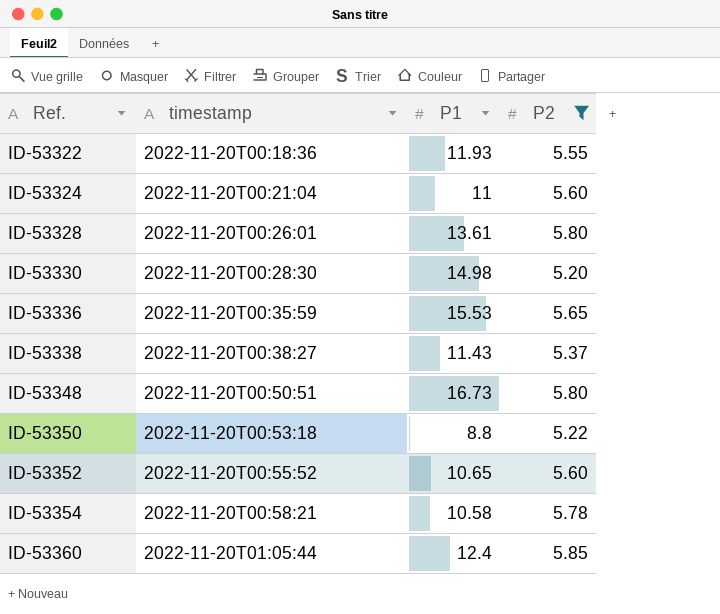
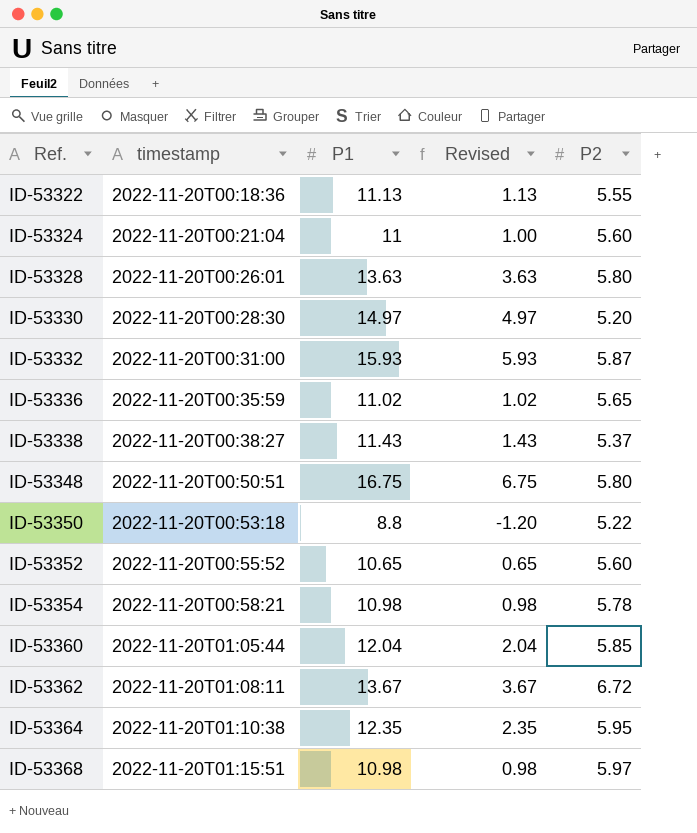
filter: P2 <= 5.85 -> none
column Revised | formula: none -> [P1] - 10
ID-53322 | P1: 11.93 -> 11.13
ID-53328 | P1: 13.61 -> 13.63
ID-53330 | P1: 14.98 -> 14.97
ID-53336 | P1: 15.53 -> 11.02
ID-53348 | P1: 16.73 -> 16.75
ID-53354 | P1: 10.58 -> 10.98
ID-53360 | P1: 12.4 -> 12.04

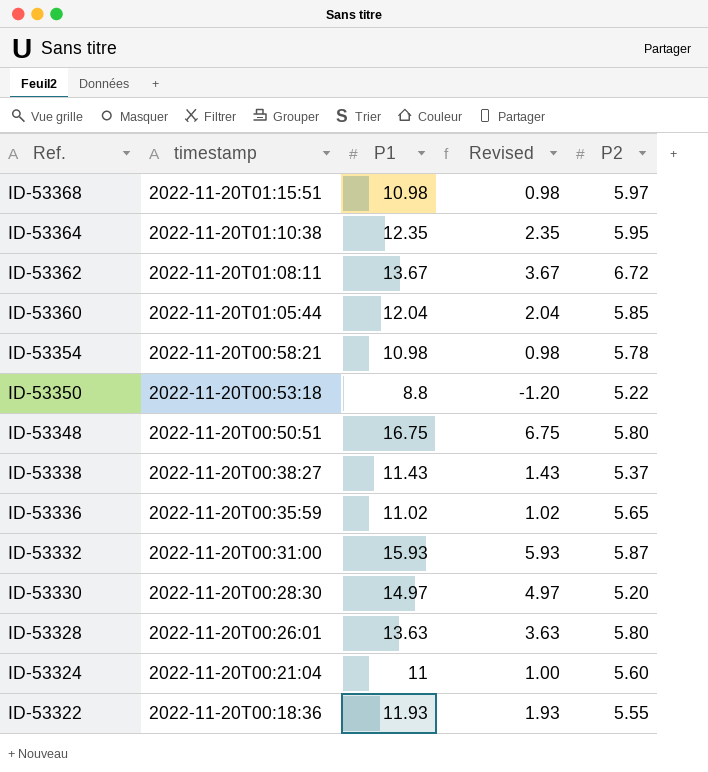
row order: Ref. ascending -> Ref. descending
row ID-53352: 2022-11-20T00:55:52 | 10.65 | 0.65 | 5.60 -> none
ID-53322 | P1: 11.13 -> 11.93
ID-53322 | Revised: 1.13 -> 1.93

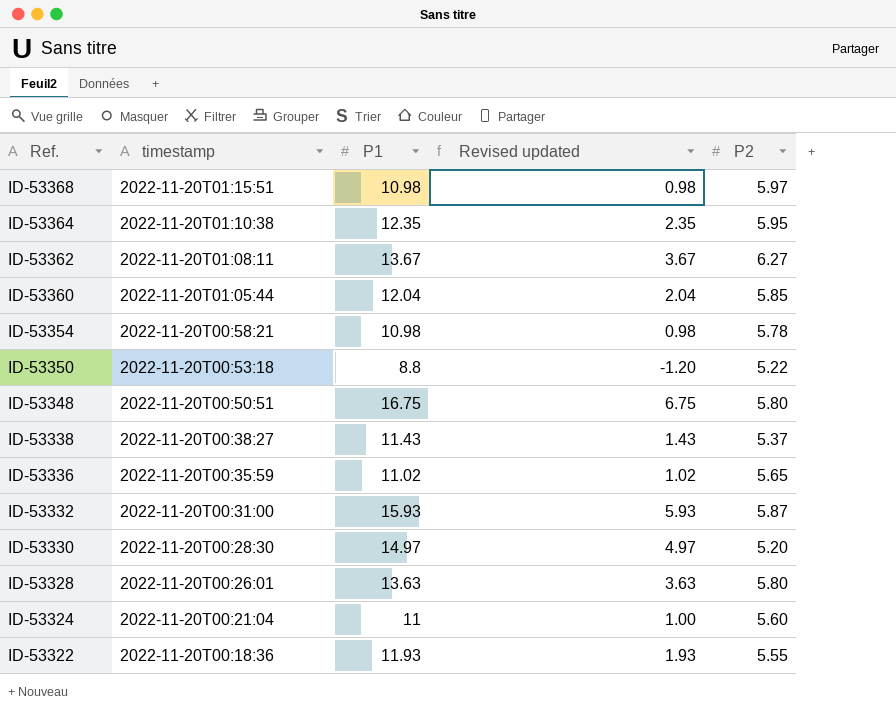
column name: Revised -> Revised updated
ID-53362 | P2: 6.72 -> 6.27

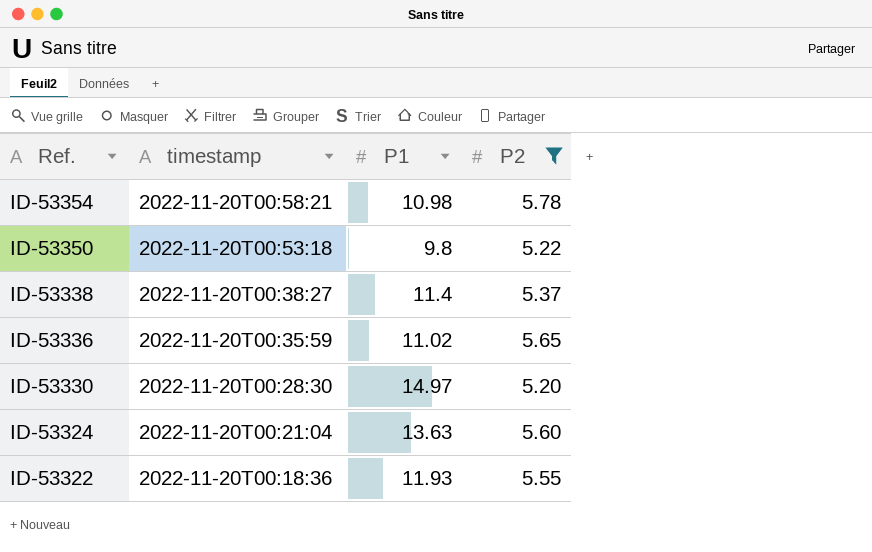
filter: none -> P2 <= 5.78
column Revised updated | formula: [P1] - 10 -> none
ID-53350 | P1: 8.8 -> 9.8
ID-53338 | P1: 11.43 -> 11.4
ID-53324 | P1: 11 -> 13.63

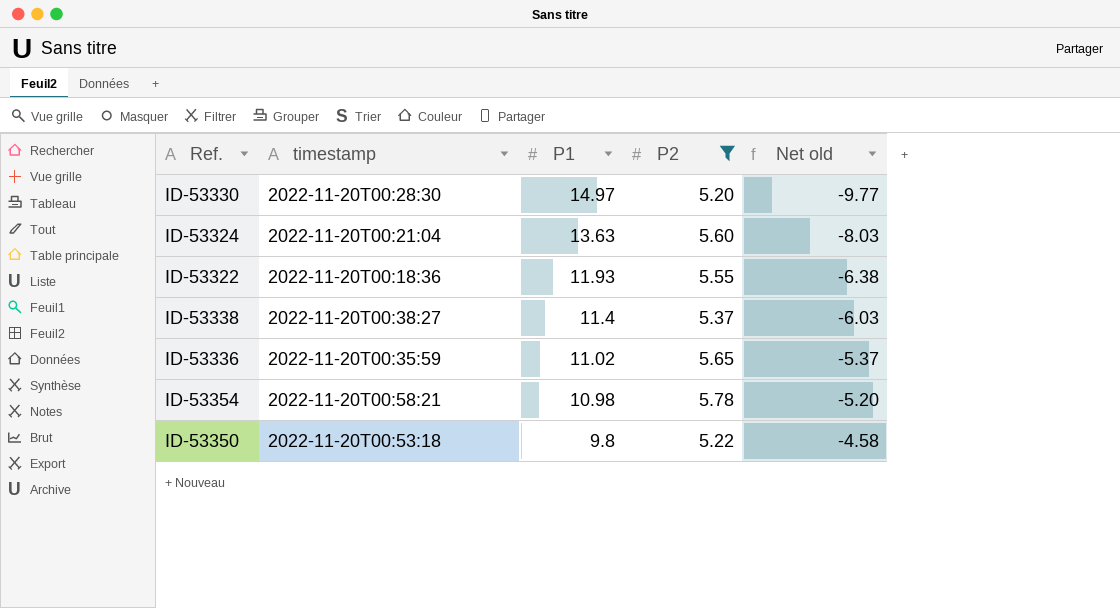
row order: Ref. descending -> P1 descending
column Net old | formula: none -> [P2] - [P1]

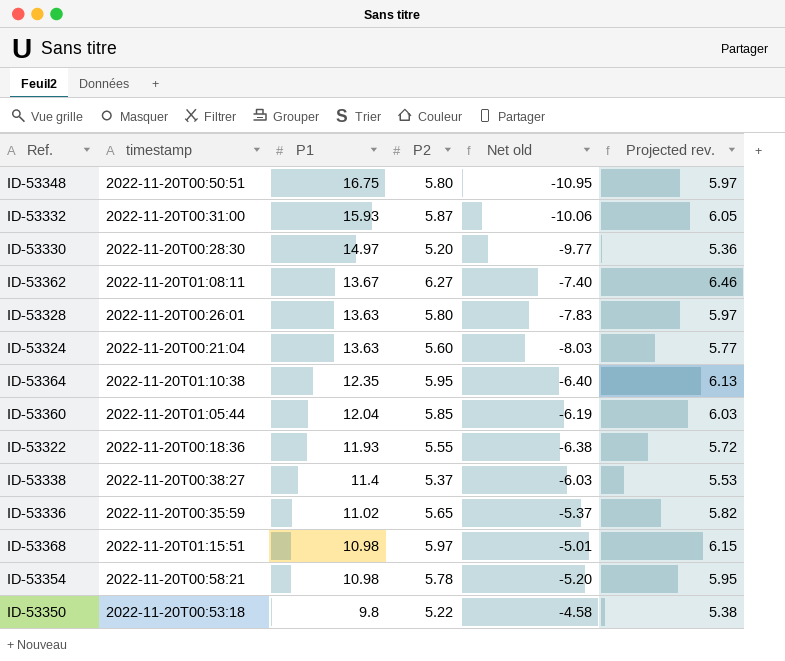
filter: P2 <= 5.78 -> none
column Projected rev. | formula: none -> [P2] * 1.03

